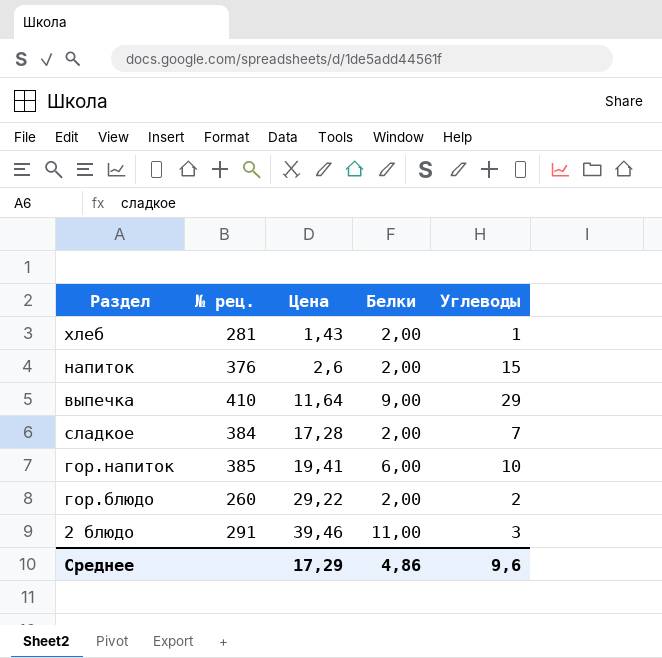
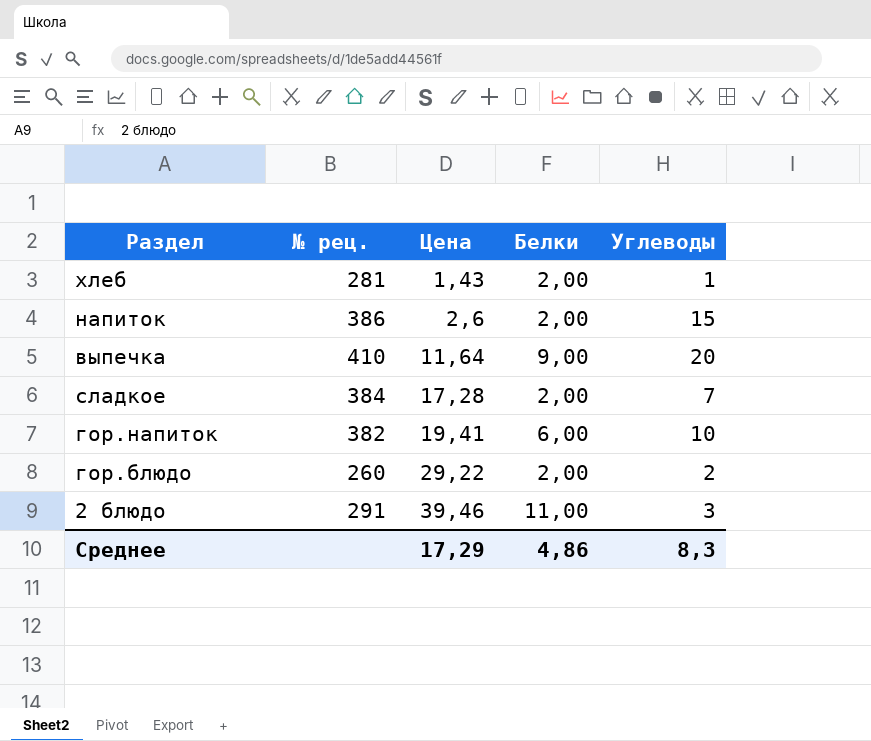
напиток | № рец.: 376 -> 386
выпечка | Углеводы: 29 -> 20
гор.напиток | № рец.: 385 -> 382
Среднее | Углеводы: 9,6 -> 8,3

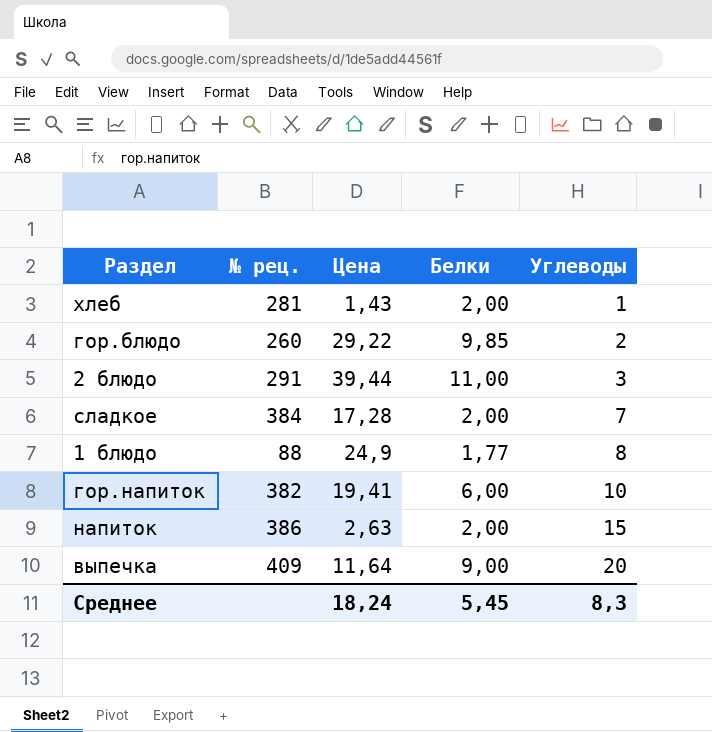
row order: Цена ascending -> Углеводы ascending
гор.блюдо | Белки: 2,00 -> 9,85
2 блюдо | Цена: 39,46 -> 39,44
row 1 блюдо: none -> 88 | 24,9 | 1,77 | 8
напиток | Цена: 2,6 -> 2,63
выпечка | № рец.: 410 -> 409
Среднее | Цена: 17,29 -> 18,24
Среднее | Белки: 4,86 -> 5,45

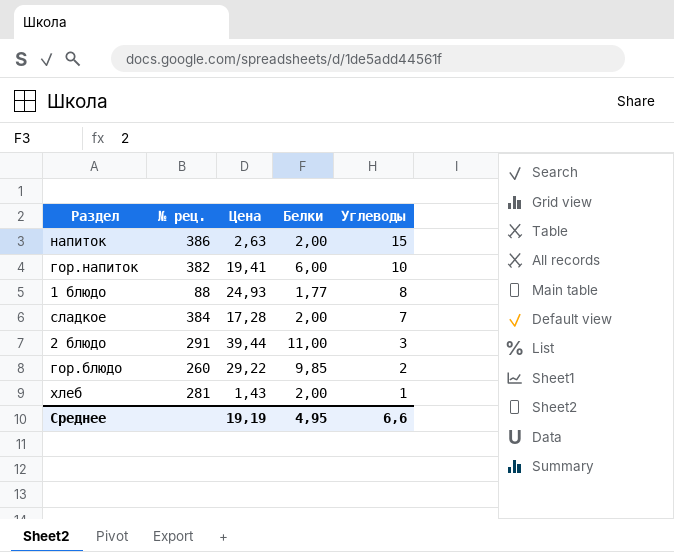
row order: Углеводы ascending -> Углеводы descending
row выпечка: 409 | 11,64 | 9,00 | 20 -> none
1 блюдо | Цена: 24,9 -> 24,93
Среднее | Цена: 18,24 -> 19,19
Среднее | Белки: 5,45 -> 4,95
Среднее | Углеводы: 8,3 -> 6,6

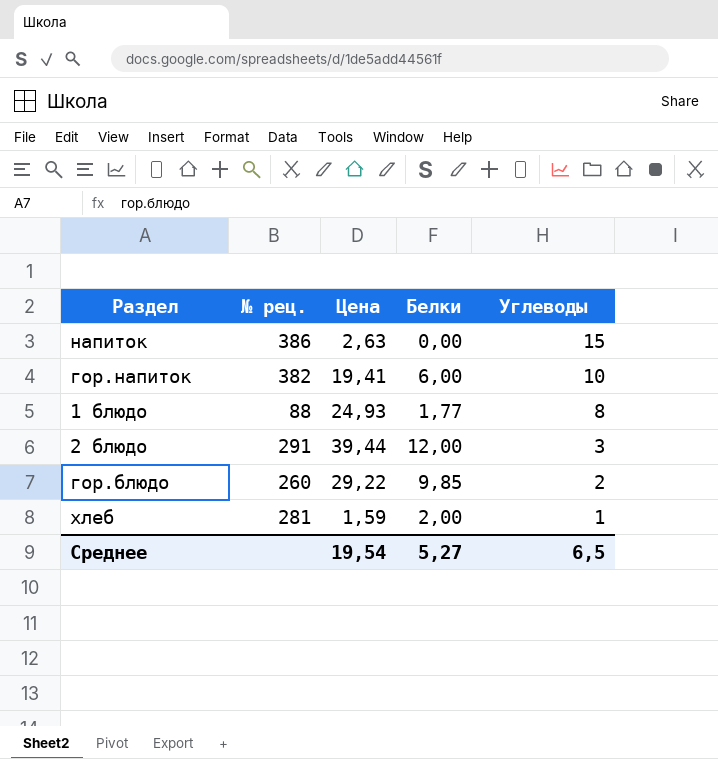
row сладкое: 384 | 17,28 | 2,00 | 7 -> none
напиток | Белки: 2,00 -> 0,00
2 блюдо | Белки: 11,00 -> 12,00
хлеб | Цена: 1,43 -> 1,59
Среднее | Цена: 19,19 -> 19,54
Среднее | Белки: 4,95 -> 5,27
Среднее | Углеводы: 6,6 -> 6,5

